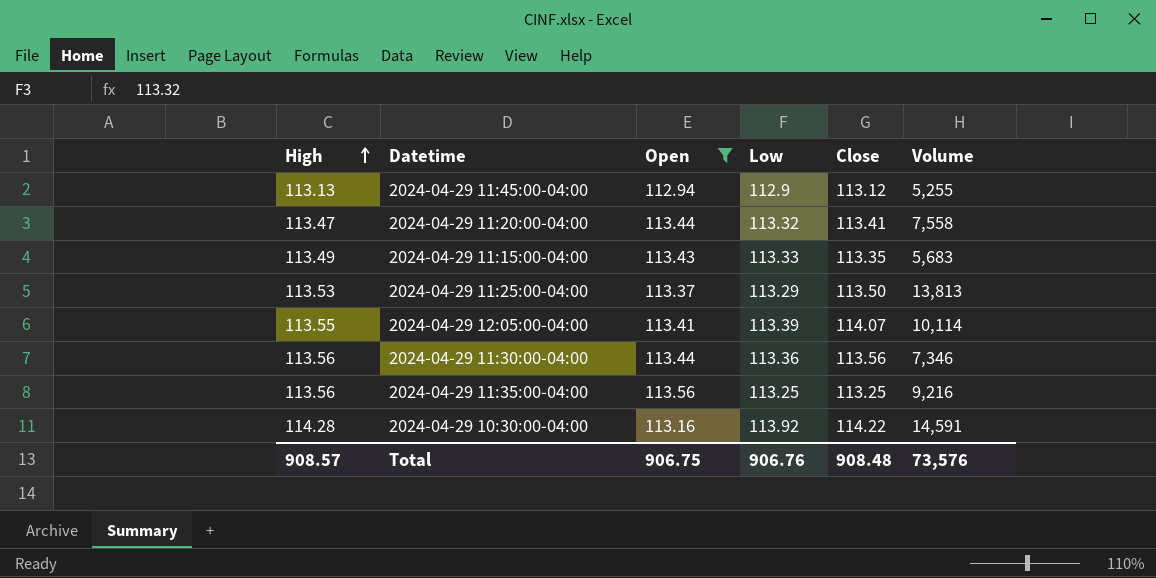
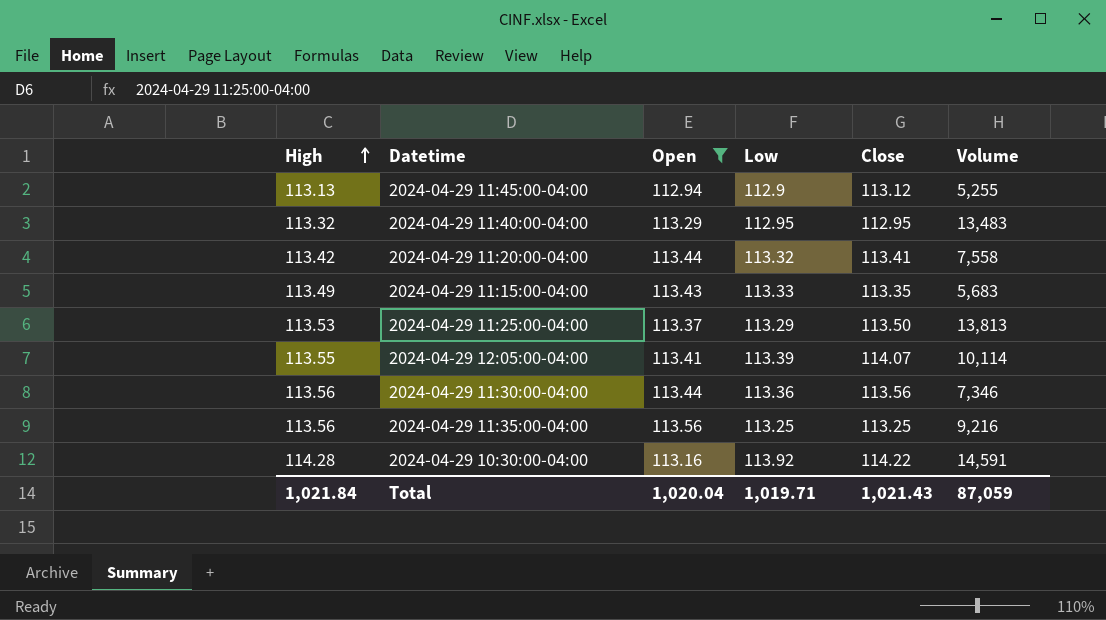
row 2024-04-29 11:40:00-04:00: none -> 113.32 | 113.29 | 112.95 | 112.95 | 13,483
2024-04-29 11:20:00-04:00 | High: 113.47 -> 113.42
Total | High: 908.57 -> 1,021.84
Total | Open: 906.75 -> 1,020.04
Total | Low: 906.76 -> 1,019.71
Total | Close: 908.48 -> 1,021.43
Total | Volume: 73,576 -> 87,059

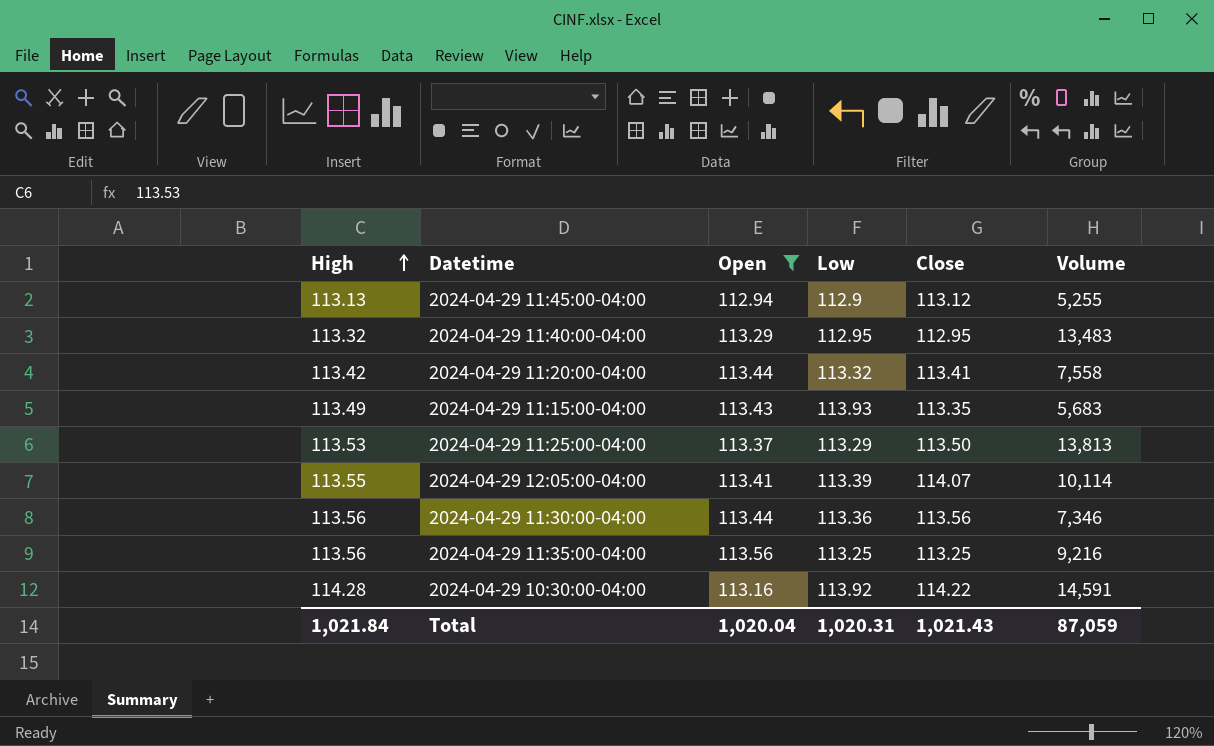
2024-04-29 11:15:00-04:00 | Low: 113.33 -> 113.93
Total | Low: 1,019.71 -> 1,020.31

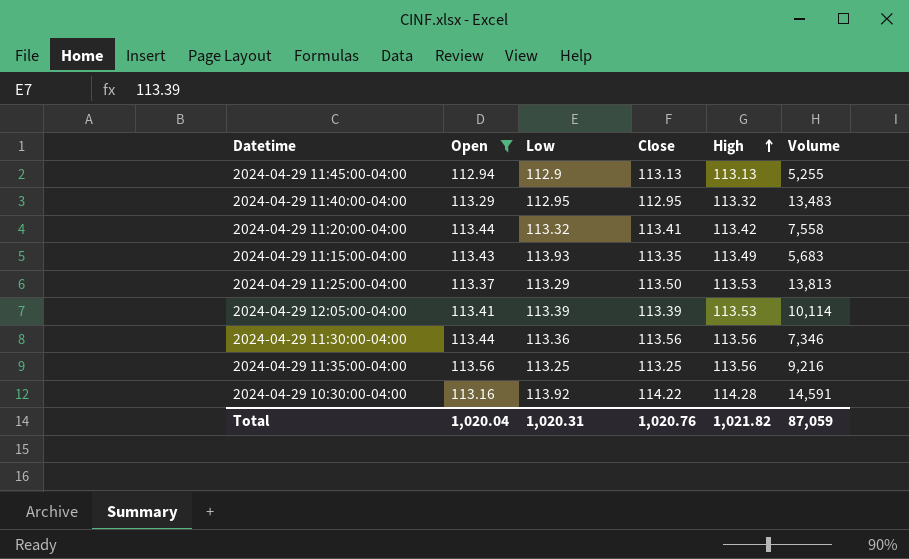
column High | position: 1 -> 5
2024-04-29 11:45:00-04:00 | Close: 113.12 -> 113.13
2024-04-29 12:05:00-04:00 | Close: 114.07 -> 113.39
2024-04-29 12:05:00-04:00 | High: 113.55 -> 113.53
Total | Close: 1,021.43 -> 1,020.76
Total | High: 1,021.84 -> 1,021.82

